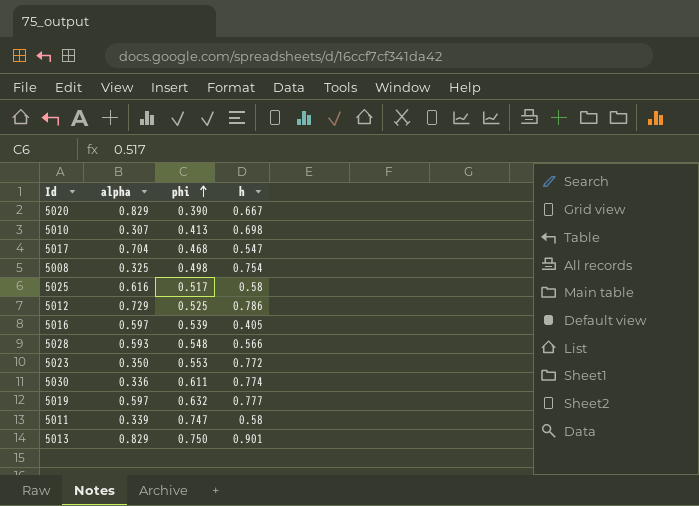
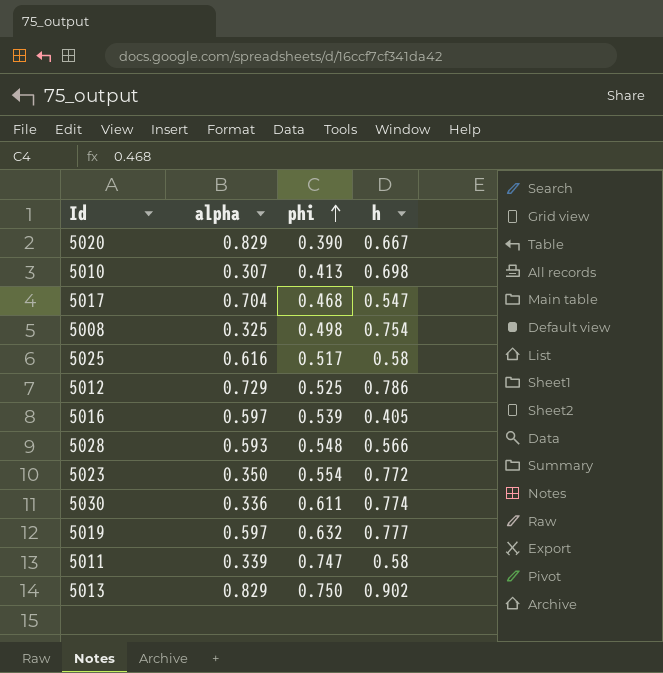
5023 | phi: 0.553 -> 0.554
5013 | h: 0.901 -> 0.902

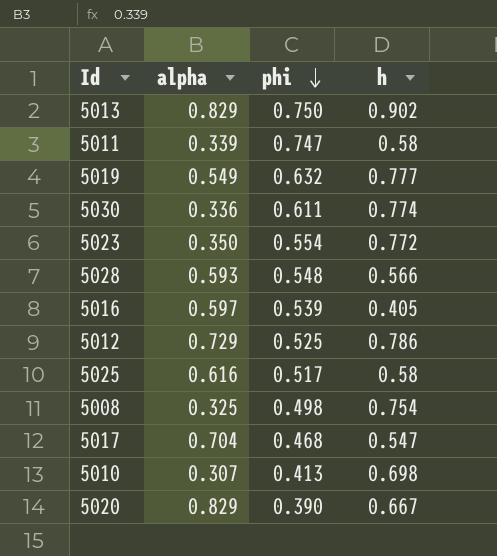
row order: phi ascending -> phi descending
5019 | alpha: 0.597 -> 0.549

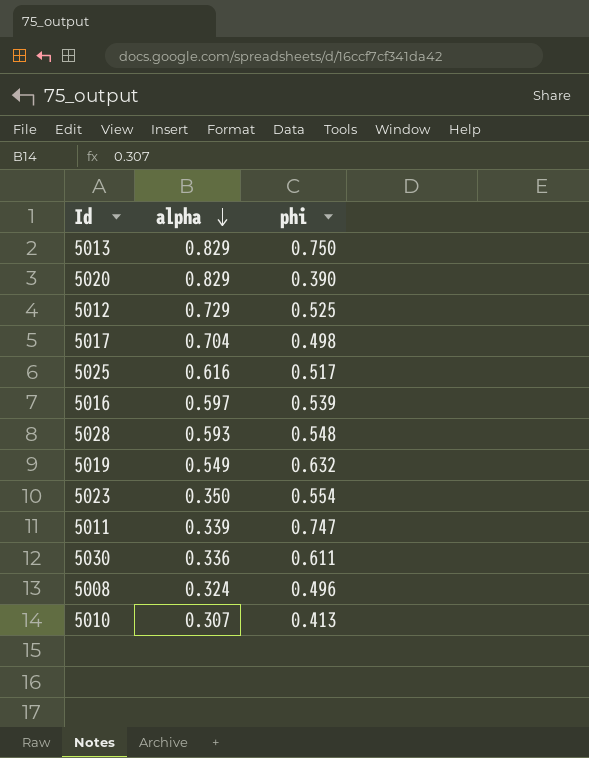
row order: phi descending -> alpha descending
column h | position: 4 -> none
5017 | phi: 0.468 -> 0.498
5008 | alpha: 0.325 -> 0.324
5008 | phi: 0.498 -> 0.496

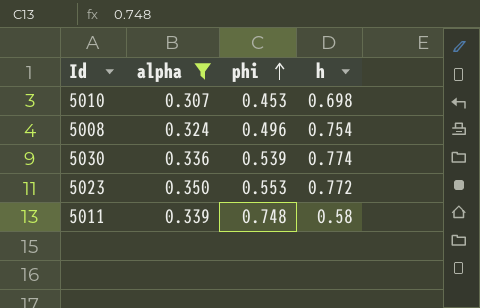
filter: none -> alpha <= 0.350
row order: alpha descending -> phi ascending
column h | position: none -> 4
5010 | phi: 0.413 -> 0.453
5030 | phi: 0.611 -> 0.539
5023 | phi: 0.554 -> 0.553
5011 | phi: 0.747 -> 0.748

